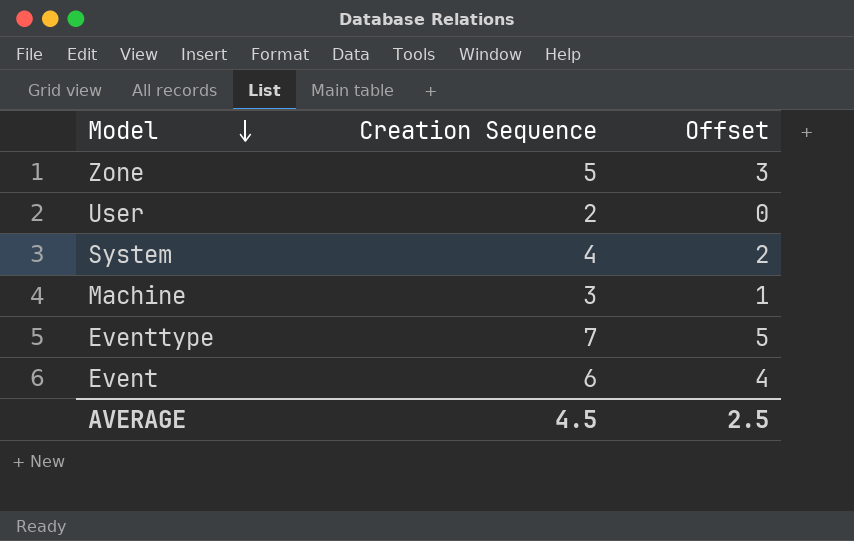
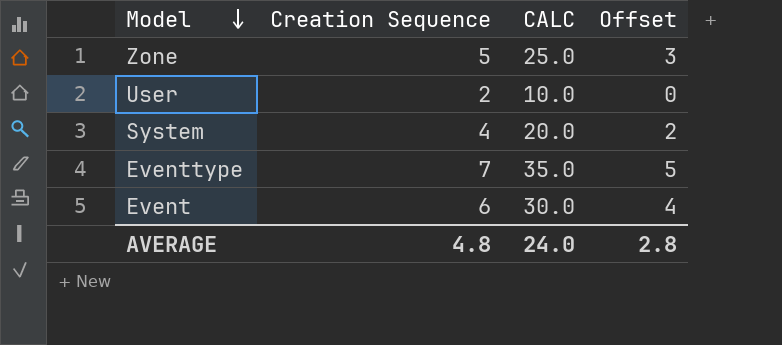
column CALC | formula: none -> [Creation Sequence] * 5
row Machine: 3 | 1 -> none
AVERAGE | Creation Sequence: 4.5 -> 4.8
AVERAGE | Offset: 2.5 -> 2.8

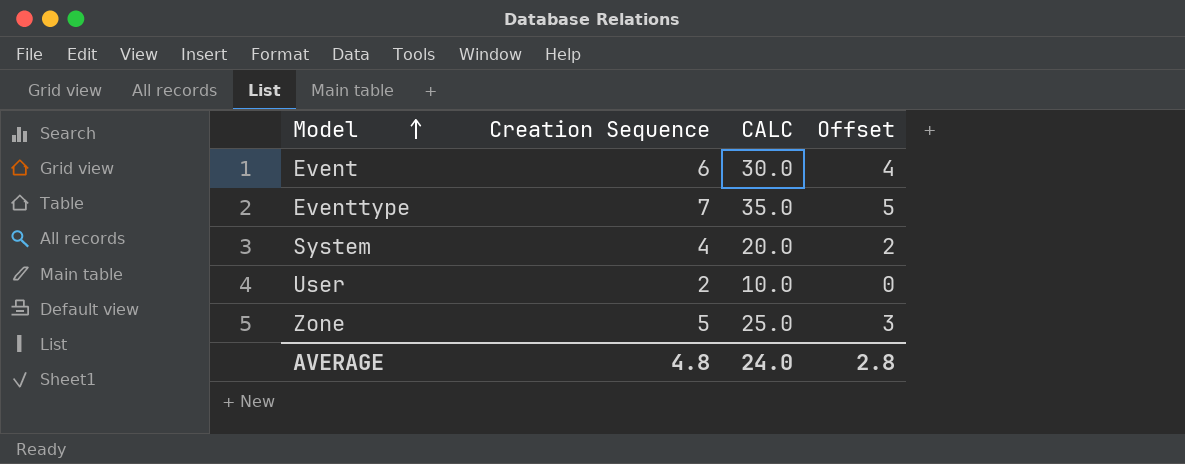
row order: Model descending -> Model ascending

